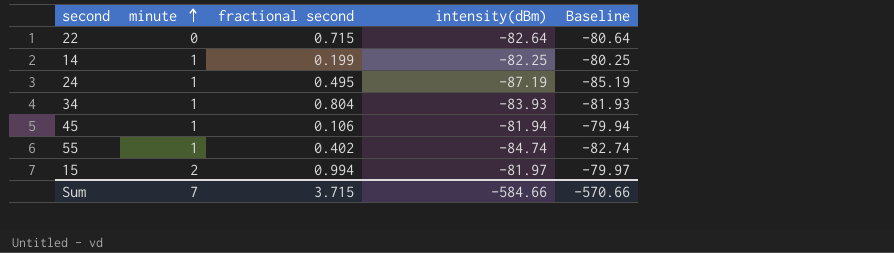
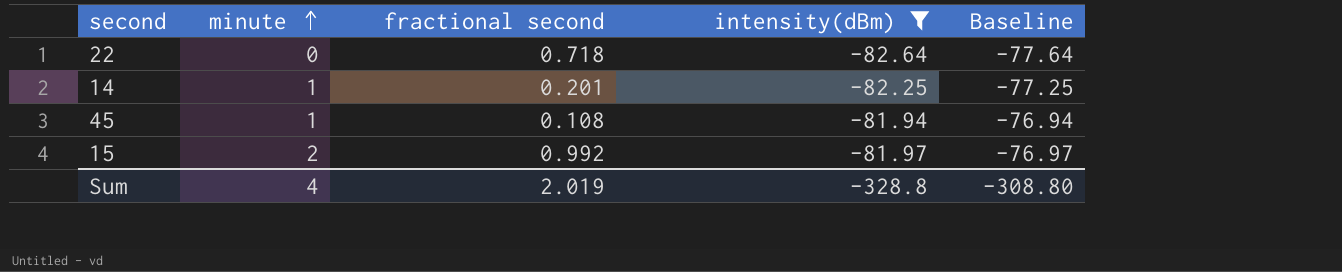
filter: none -> intensity(dBm) >= -82.64
column Baseline | formula: [intensity(dBm)] + 2 -> [intensity(dBm)] + 5
22 | fractional second: 0.715 -> 0.718
14 | fractional second: 0.199 -> 0.201
45 | fractional second: 0.106 -> 0.108
15 | fractional second: 0.994 -> 0.992
Sum | minute: 7 -> 4
Sum | fractional second: 3.715 -> 2.019
Sum | intensity(dBm): -584.66 -> -328.8
Sum | Baseline: -570.66 -> -308.80

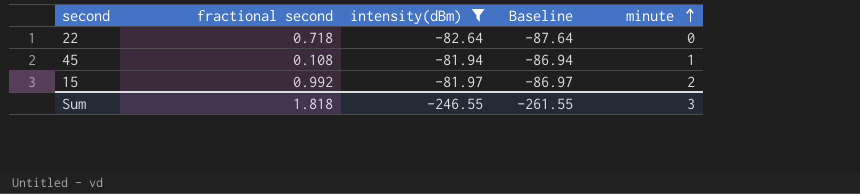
column Baseline | formula: [intensity(dBm)] + 5 -> [intensity(dBm)] - 5
column minute | position: 2 -> 5
row 14: 1 | 0.201 | -82.25 | -77.25 -> none
Sum | fractional second: 2.019 -> 1.818
Sum | intensity(dBm): -328.8 -> -246.55
Sum | Baseline: -308.80 -> -261.55
Sum | minute: 4 -> 3

